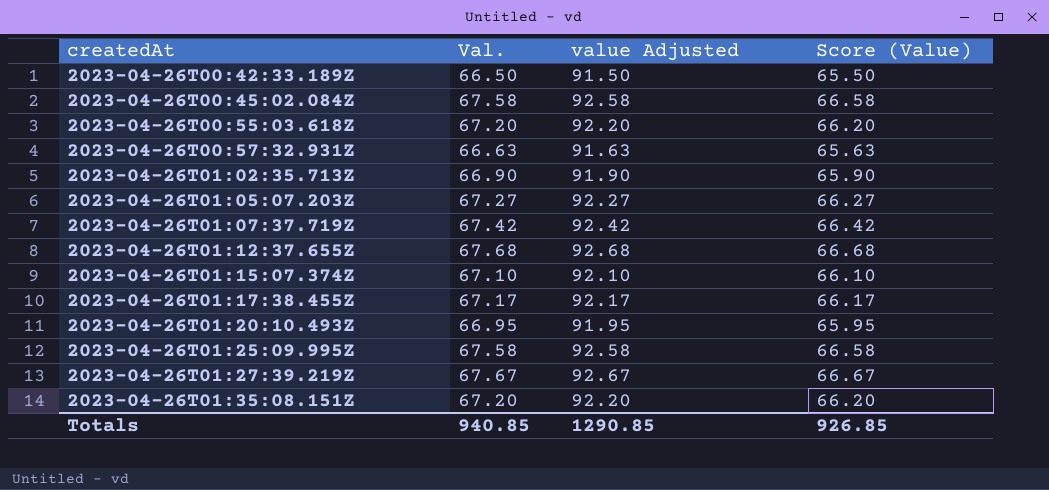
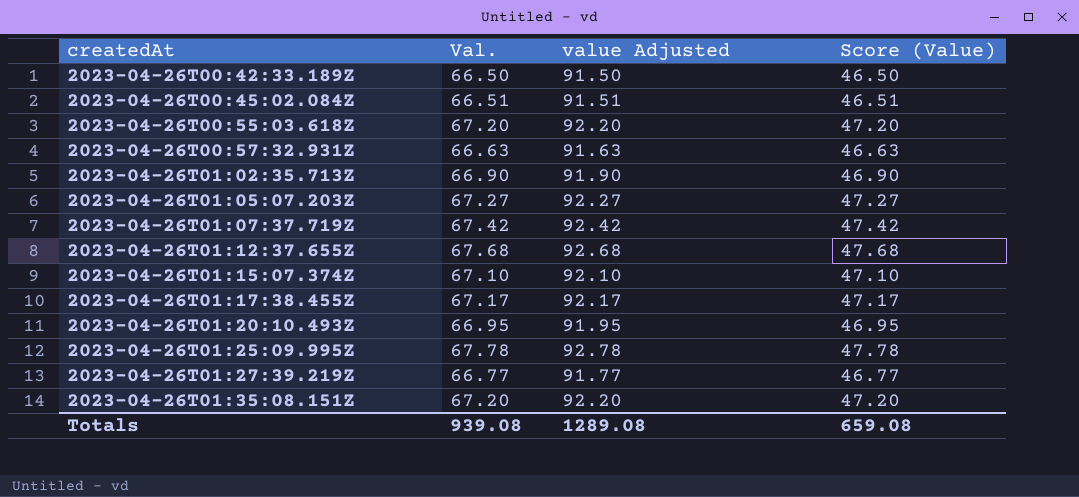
column Score (Value) | formula: [Val.] - 1 -> [Val.] - 20
2023-04-26T00:45:02.084Z | Val.: 67.58 -> 66.51
2023-04-26T00:45:02.084Z | value Adjusted: 92.58 -> 91.51
2023-04-26T01:25:09.995Z | Val.: 67.58 -> 67.78
2023-04-26T01:25:09.995Z | value Adjusted: 92.58 -> 92.78
2023-04-26T01:27:39.219Z | Val.: 67.67 -> 66.77
2023-04-26T01:27:39.219Z | value Adjusted: 92.67 -> 91.77
Totals | Val.: 940.85 -> 939.08
Totals | value Adjusted: 1290.85 -> 1289.08
Totals | Score (Value): 926.85 -> 659.08

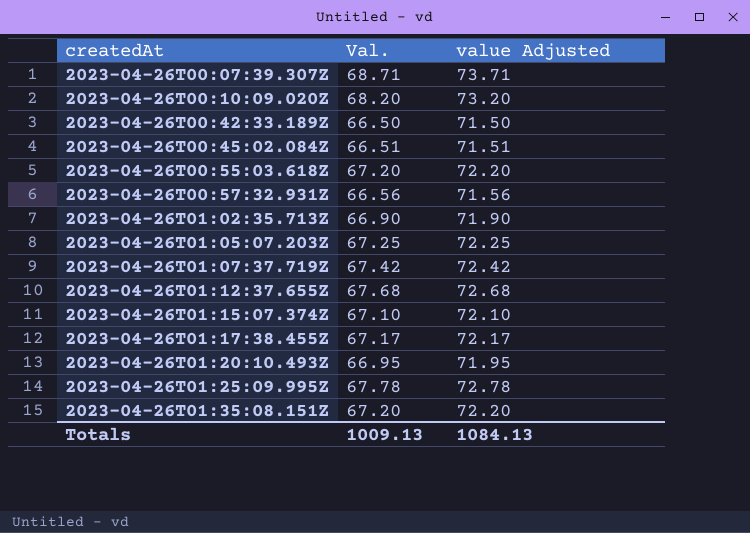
column Score (Value) | formula: [Val.] - 20 -> none
column value Adjusted | formula: [Val.] + 25 -> [Val.] + 5
row 2023-04-26T01:27:39.219Z: 66.77 | 91.77 | 46.77 -> none
row 2023-04-26T00:07:39.307Z: none -> 68.71 | 73.71
row 2023-04-26T00:10:09.020Z: none -> 68.20 | 73.20
2023-04-26T00:57:32.931Z | Val.: 66.63 -> 66.56
2023-04-26T01:05:07.203Z | Val.: 67.27 -> 67.25
Totals | Val.: 939.08 -> 1009.13
Totals | value Adjusted: 1289.08 -> 1084.13

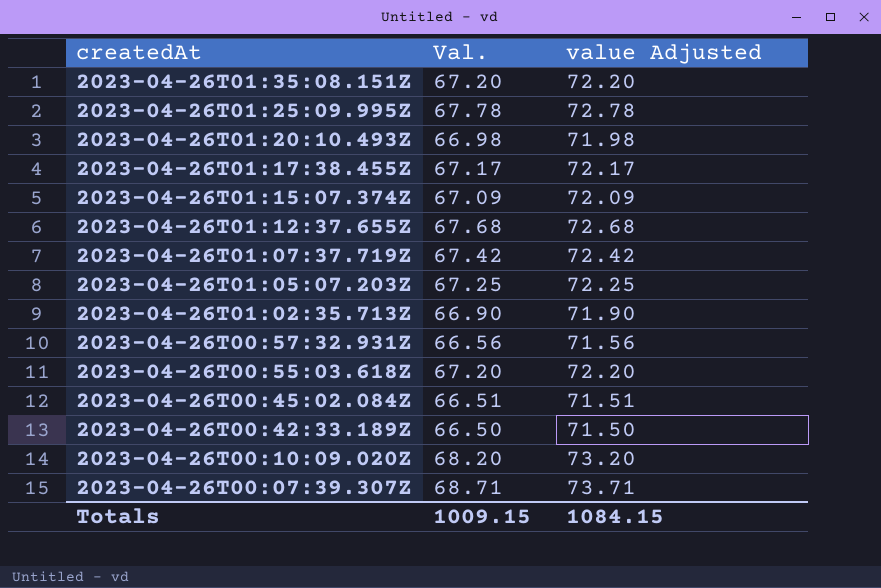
row order: createdAt ascending -> createdAt descending
2023-04-26T01:20:10.493Z | Val.: 66.95 -> 66.98
2023-04-26T01:20:10.493Z | value Adjusted: 71.95 -> 71.98
2023-04-26T01:15:07.374Z | Val.: 67.10 -> 67.09
2023-04-26T01:15:07.374Z | value Adjusted: 72.10 -> 72.09
Totals | Val.: 1009.13 -> 1009.15
Totals | value Adjusted: 1084.13 -> 1084.15

